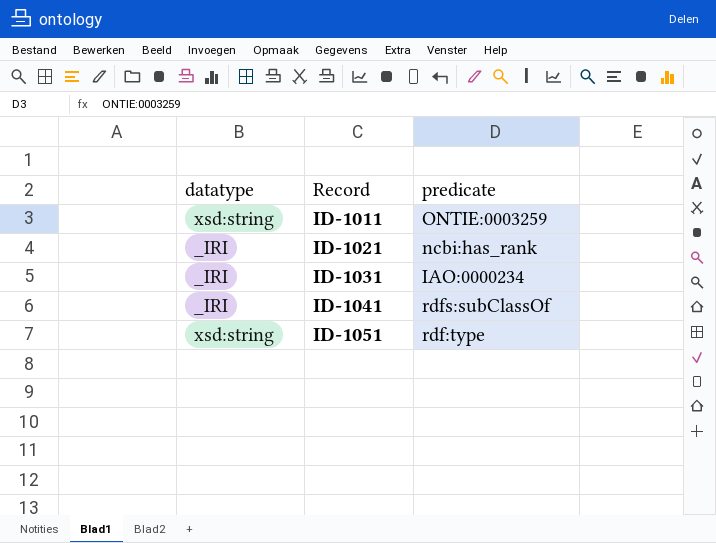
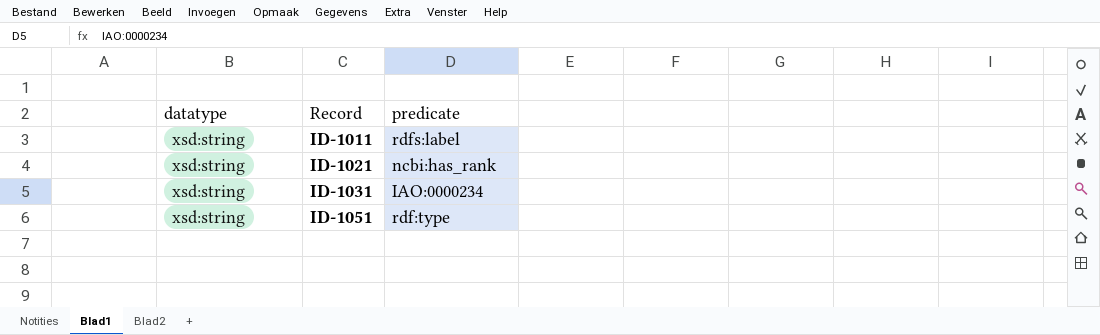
row ID-1041: _IRI | rdfs:subClassOf -> none
ID-1011 | predicate: ONTIE:0003259 -> rdfs:label
ID-1021 | datatype: _IRI -> xsd:string
ID-1031 | datatype: _IRI -> xsd:string

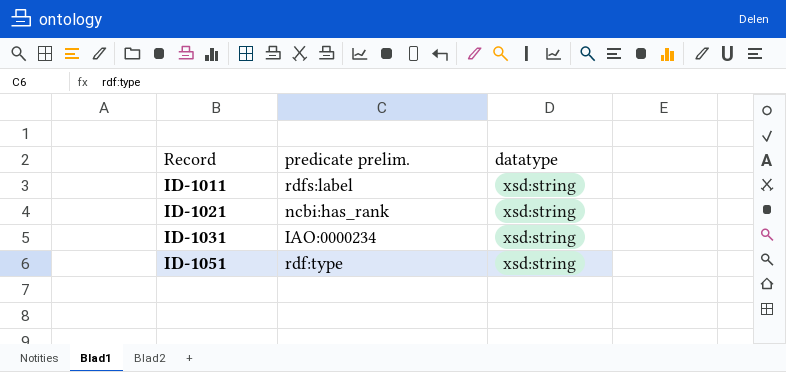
column name: predicate -> predicate prelim.
column datatype | position: 1 -> 3

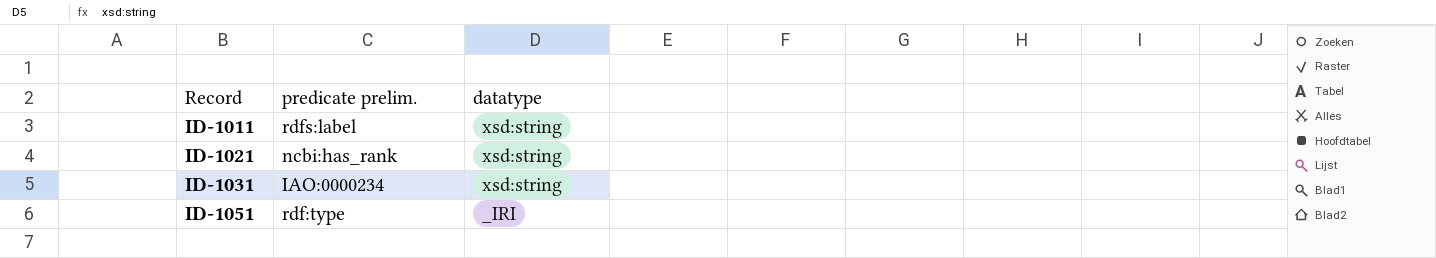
ID-1051 | datatype: xsd:string -> _IRI

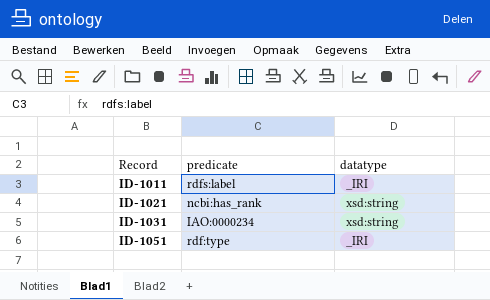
column name: predicate prelim. -> predicate
ID-1011 | datatype: xsd:string -> _IRI

